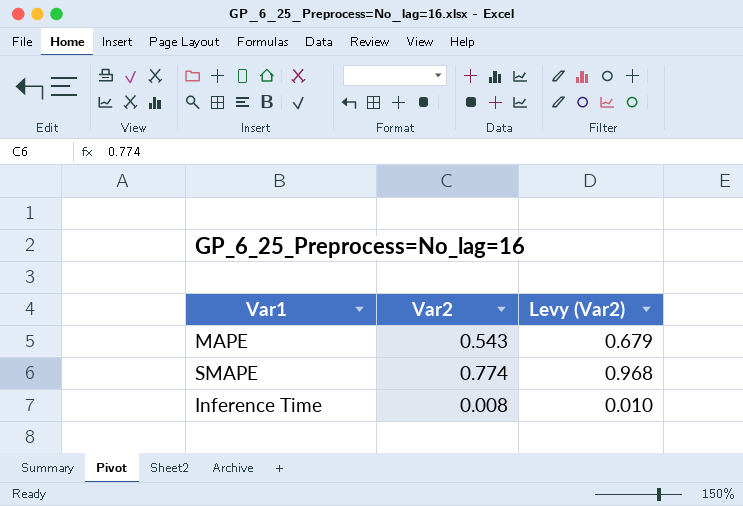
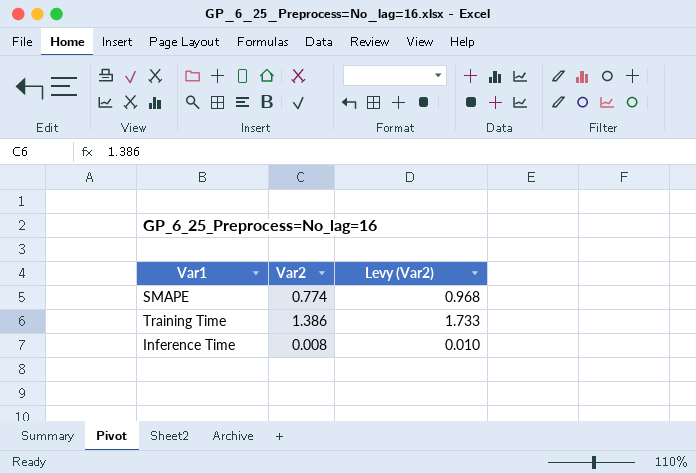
row MAPE: 0.543 | 0.679 -> none
row Training Time: none -> 1.386 | 1.733

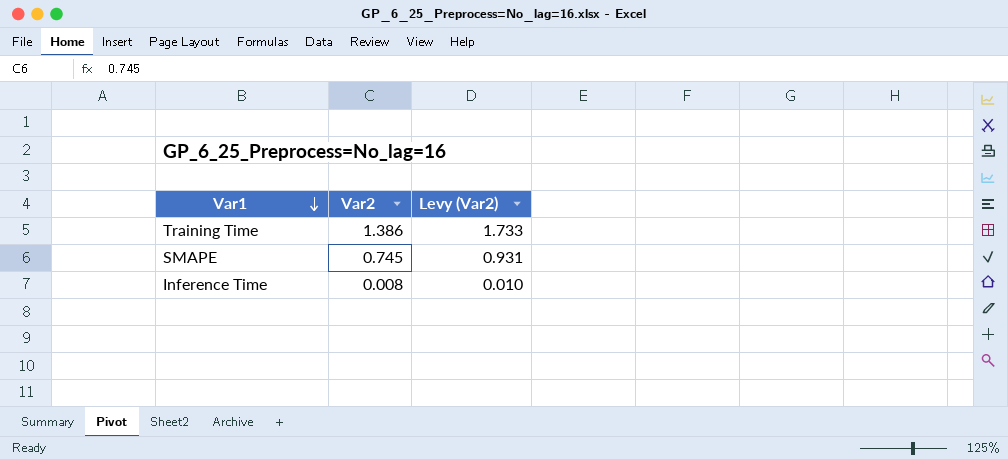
row order: none -> Var1 descending
SMAPE | Var2: 0.774 -> 0.745
SMAPE | Levy (Var2): 0.968 -> 0.931

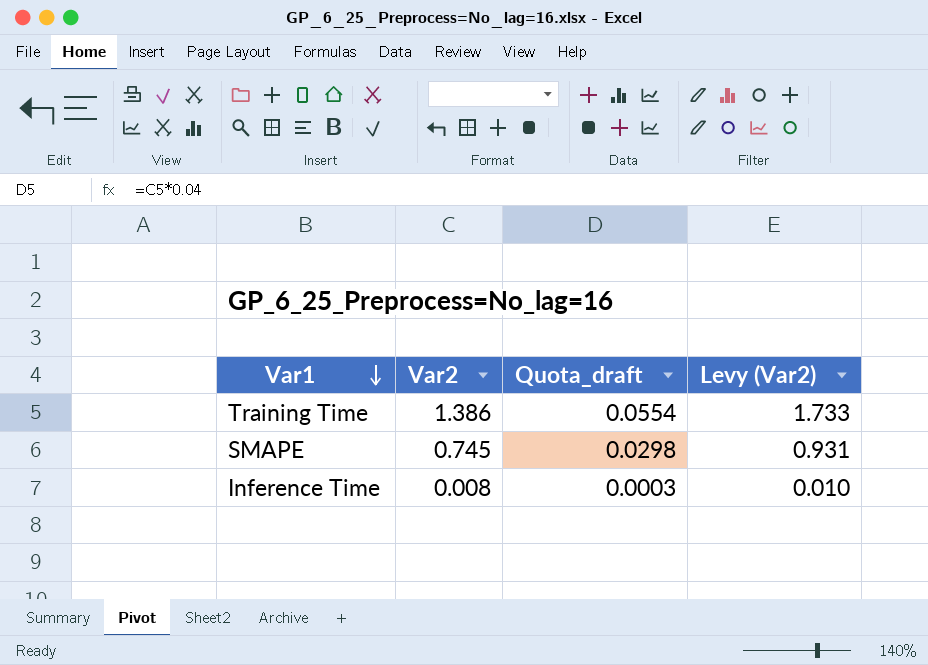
column Quota_draft | formula: none -> [Var2] * 0.04

